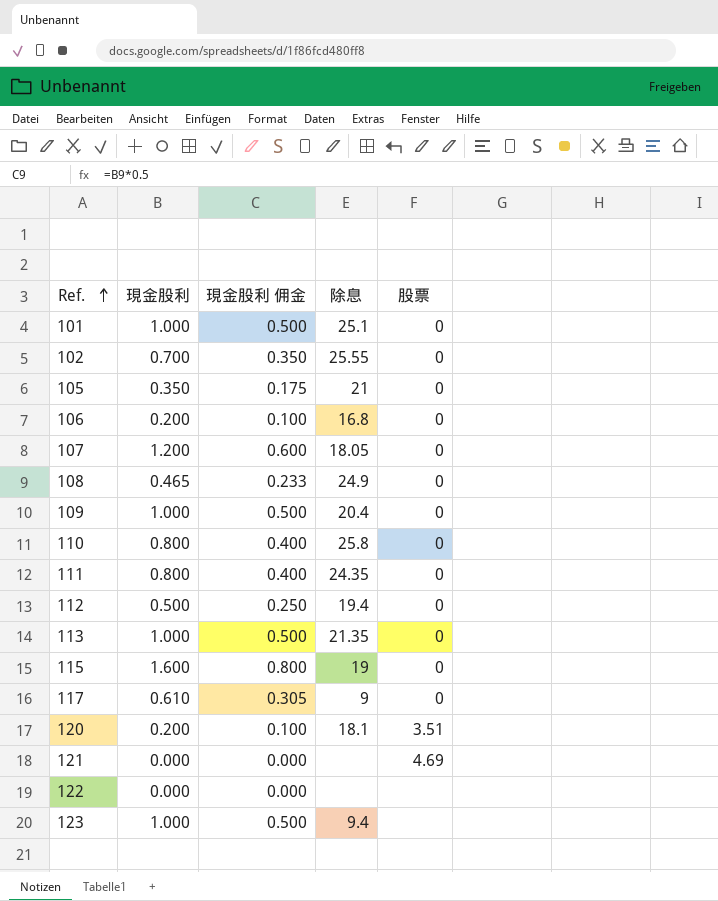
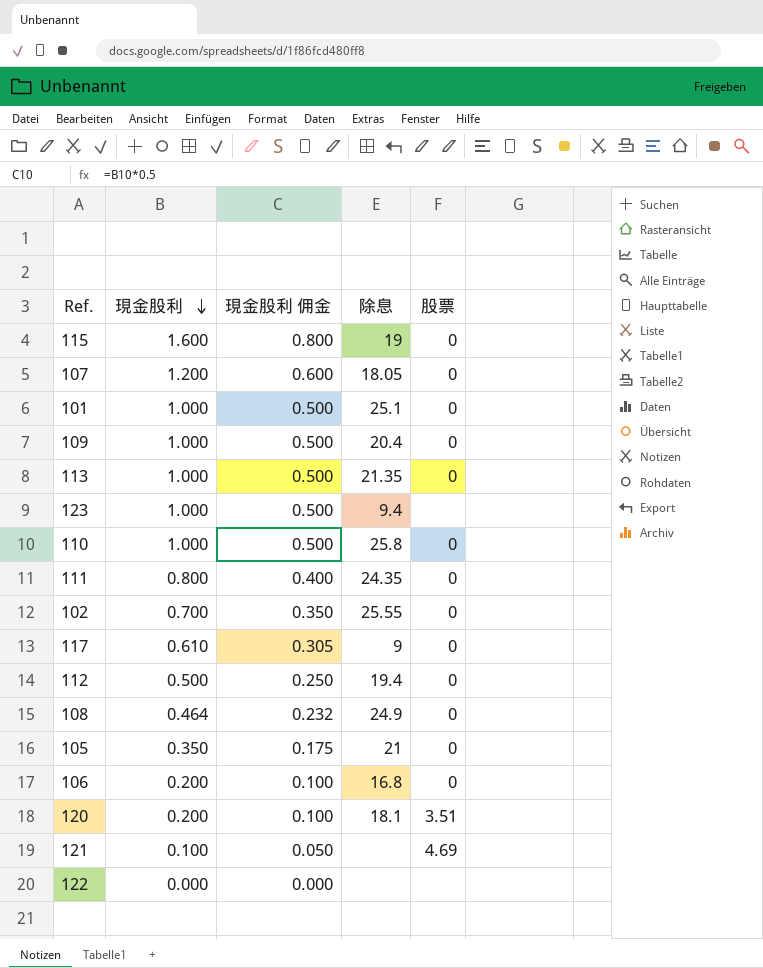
row order: Ref. ascending -> 現金股利 descending
110 | 現金股利: 0.800 -> 1.000
110 | 現金股利 佣金: 0.400 -> 0.500
108 | 現金股利: 0.465 -> 0.464
108 | 現金股利 佣金: 0.233 -> 0.232
121 | 現金股利: 0.000 -> 0.100
121 | 現金股利 佣金: 0.000 -> 0.050

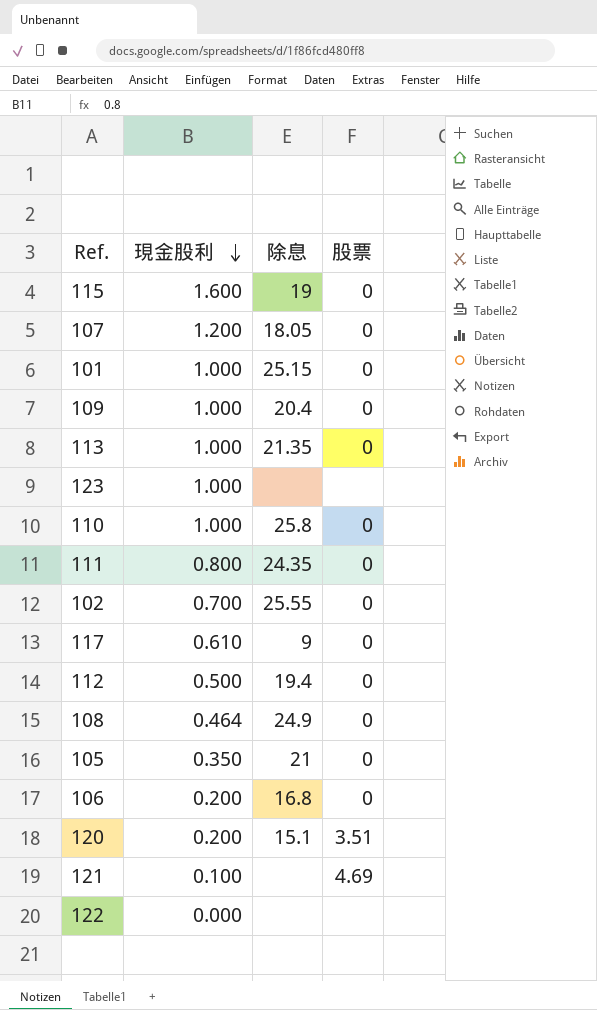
column 現金股利 佣金 | formula: [現金股利] * 0.5 -> none
101 | 除息: 25.1 -> 25.15
123 | 除息: 9.4 -> none
120 | 除息: 18.1 -> 15.1

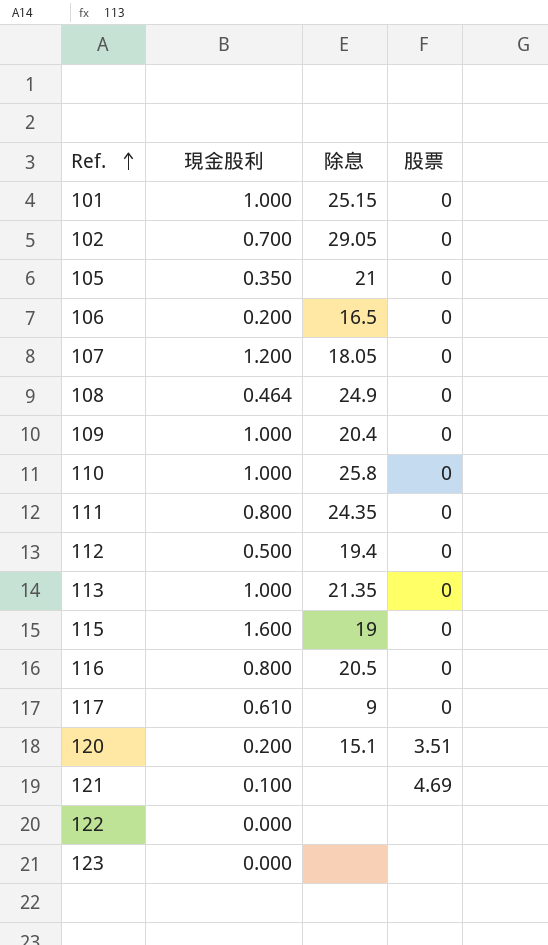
row order: 現金股利 descending -> Ref. ascending
102 | 除息: 25.55 -> 29.05
106 | 除息: 16.8 -> 16.5
row 116: none -> 0.800 | 20.5 | 0
123 | 現金股利: 1.000 -> 0.000

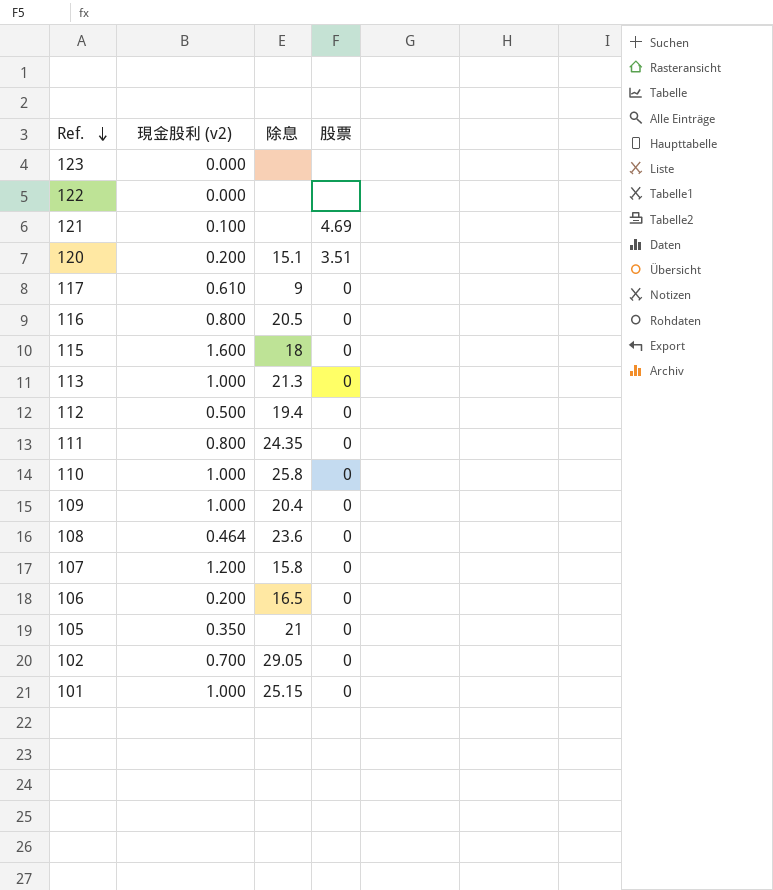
row order: Ref. ascending -> Ref. descending
column name: 現金股利 -> 現金股利 (v2)
115 | 除息: 19 -> 18
113 | 除息: 21.35 -> 21.3
108 | 除息: 24.9 -> 23.6
107 | 除息: 18.05 -> 15.8

